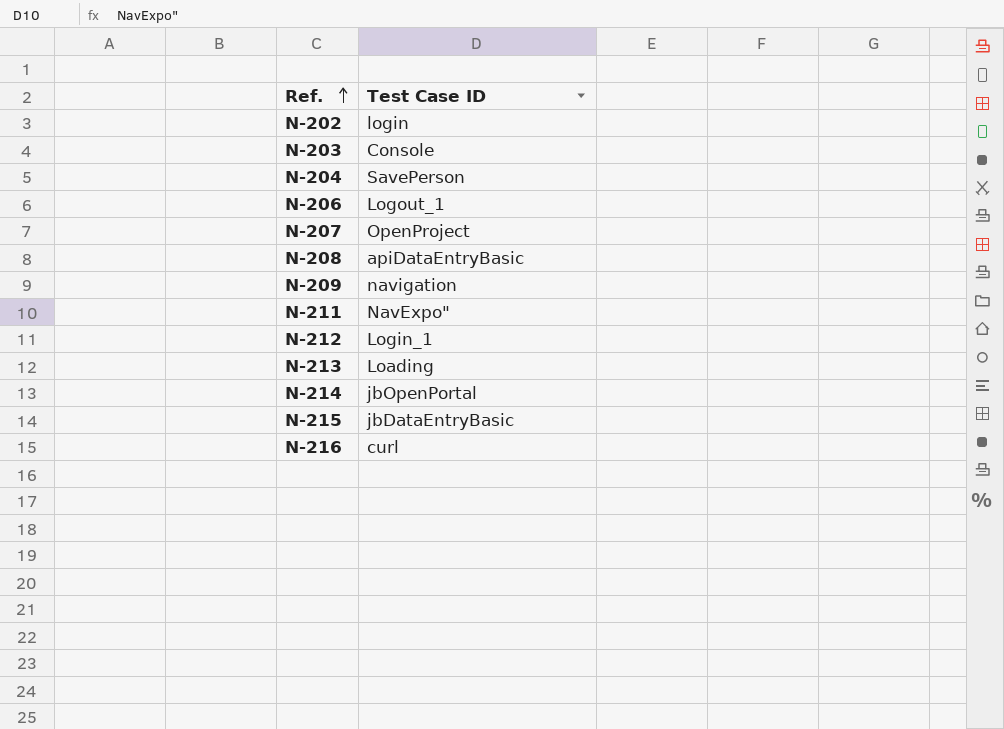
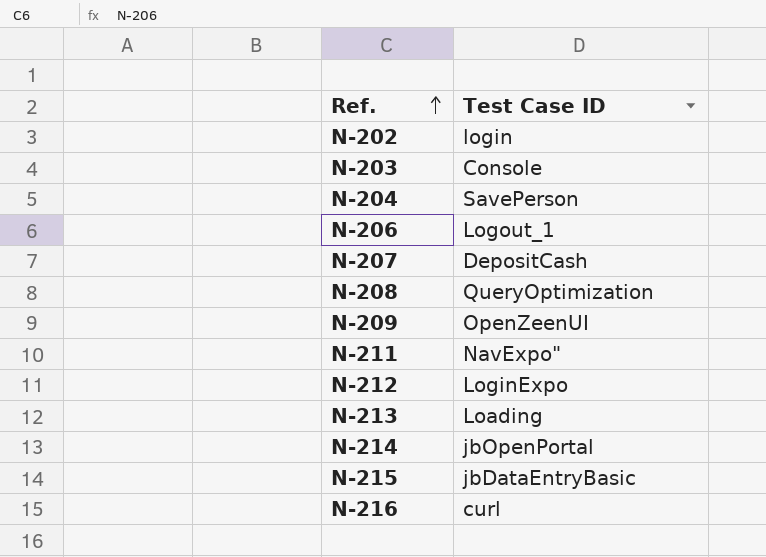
N-207 | Test Case ID: OpenProject -> DepositCash
N-208 | Test Case ID: apiDataEntryBasic -> QueryOptimization
N-209 | Test Case ID: navigation -> OpenZeenUI
N-212 | Test Case ID: Login_1 -> LoginExpo

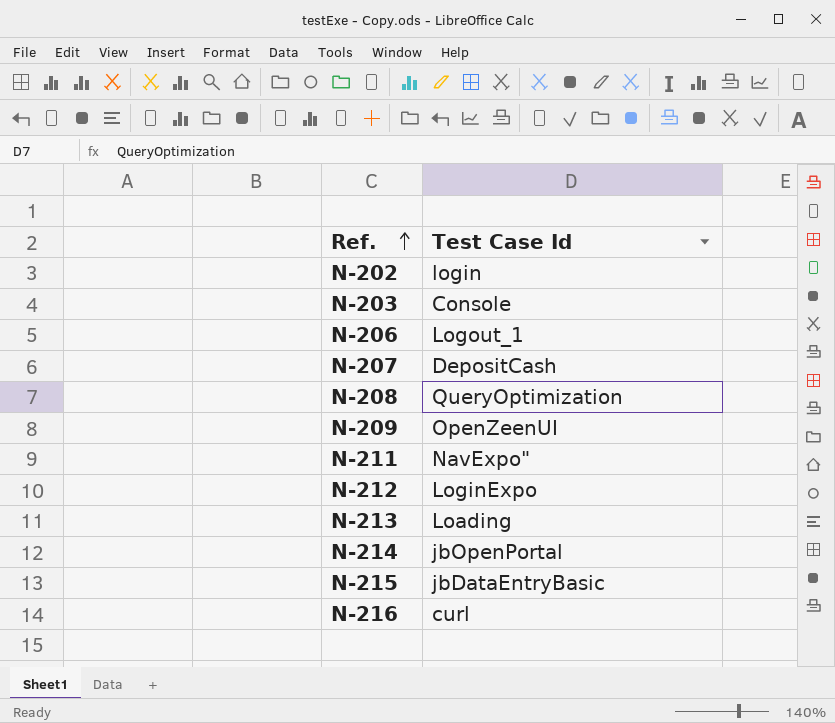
column name: Test Case ID -> Test Case Id
row N-204: SavePerson -> none

